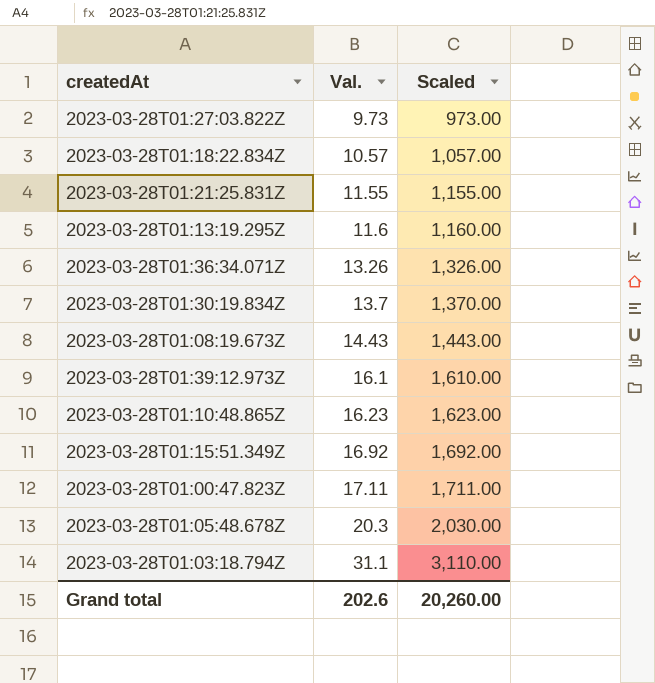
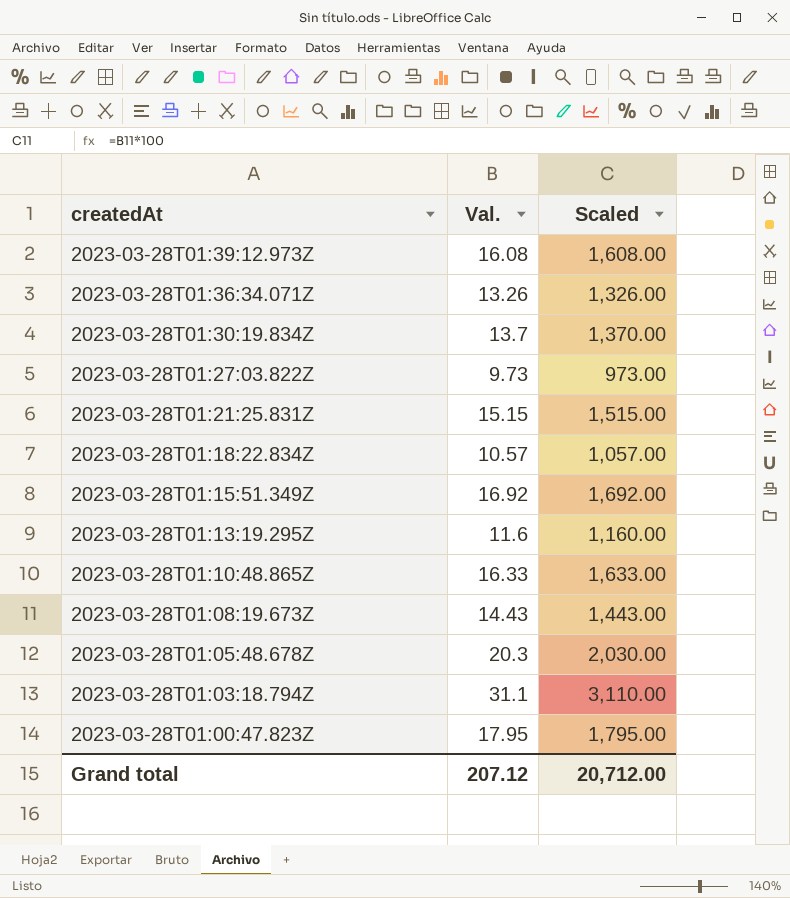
row order: Val. ascending -> createdAt descending
2023-03-28T01:39:12.973Z | Val.: 16.1 -> 16.08
2023-03-28T01:39:12.973Z | Scaled: 1,610.00 -> 1,608.00
2023-03-28T01:21:25.831Z | Val.: 11.55 -> 15.15
2023-03-28T01:21:25.831Z | Scaled: 1,155.00 -> 1,515.00
2023-03-28T01:10:48.865Z | Val.: 16.23 -> 16.33
2023-03-28T01:10:48.865Z | Scaled: 1,623.00 -> 1,633.00
2023-03-28T01:00:47.823Z | Val.: 17.11 -> 17.95
2023-03-28T01:00:47.823Z | Scaled: 1,711.00 -> 1,795.00
Grand total | Val.: 202.6 -> 207.12
Grand total | Scaled: 20,260.00 -> 20,712.00

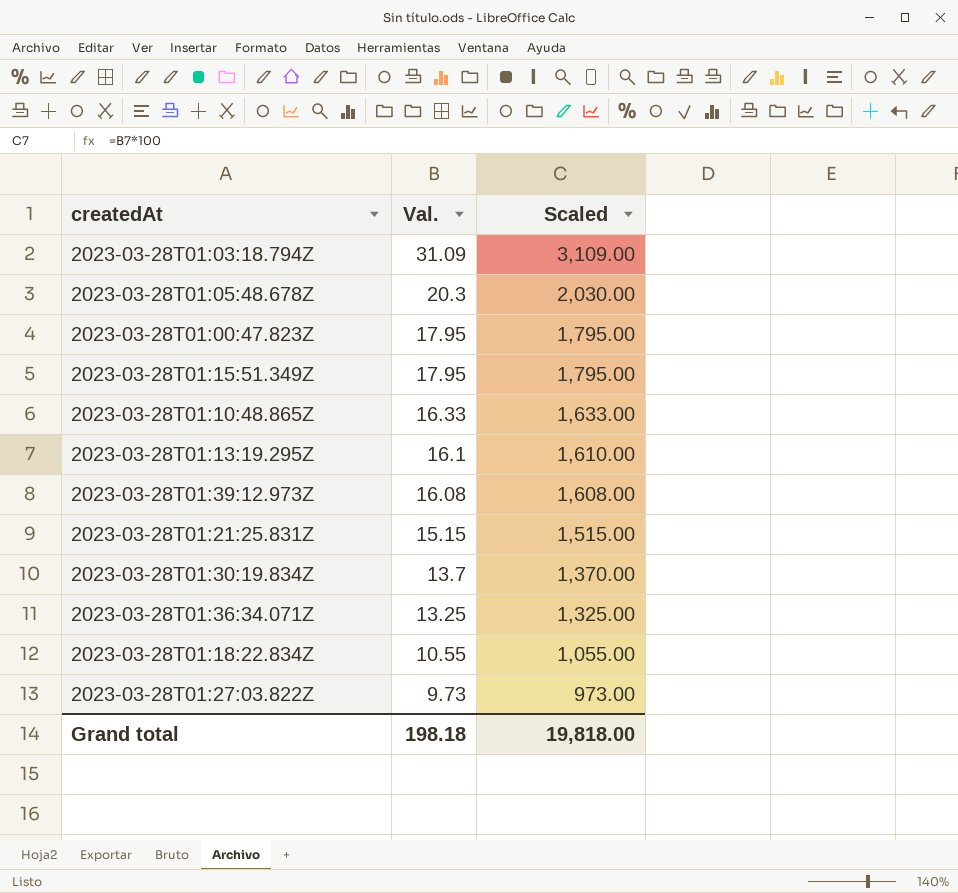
row order: createdAt descending -> Val. descending
row 2023-03-28T01:08:19.673Z: 14.43 | 1,443.00 -> none
2023-03-28T01:03:18.794Z | Val.: 31.1 -> 31.09
2023-03-28T01:03:18.794Z | Scaled: 3,110.00 -> 3,109.00
2023-03-28T01:15:51.349Z | Val.: 16.92 -> 17.95
2023-03-28T01:15:51.349Z | Scaled: 1,692.00 -> 1,795.00
2023-03-28T01:13:19.295Z | Val.: 11.6 -> 16.1
2023-03-28T01:13:19.295Z | Scaled: 1,160.00 -> 1,610.00
2023-03-28T01:36:34.071Z | Val.: 13.26 -> 13.25
2023-03-28T01:36:34.071Z | Scaled: 1,326.00 -> 1,325.00
2023-03-28T01:18:22.834Z | Val.: 10.57 -> 10.55
2023-03-28T01:18:22.834Z | Scaled: 1,057.00 -> 1,055.00
Grand total | Val.: 207.12 -> 198.18
Grand total | Scaled: 20,712.00 -> 19,818.00

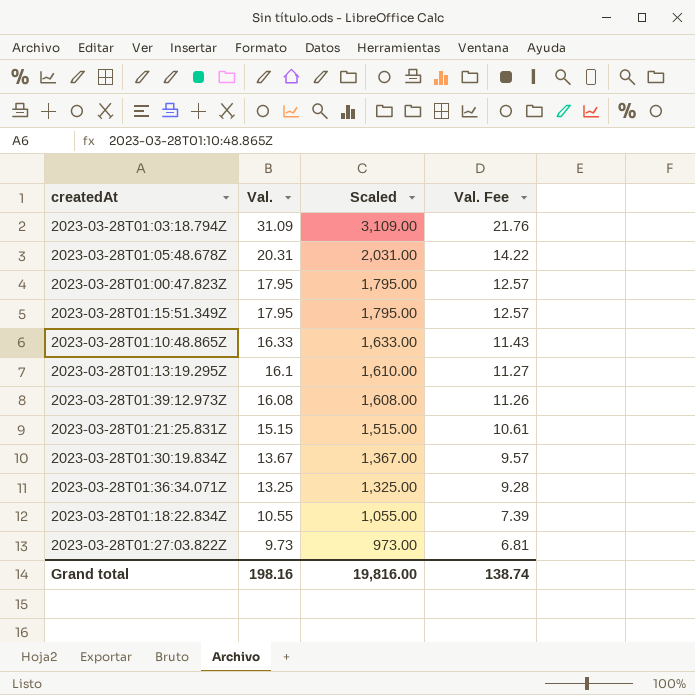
column Val. Fee | formula: none -> [Val.] * 0.7
2023-03-28T01:05:48.678Z | Val.: 20.3 -> 20.31
2023-03-28T01:05:48.678Z | Scaled: 2,030.00 -> 2,031.00
2023-03-28T01:30:19.834Z | Val.: 13.7 -> 13.67
2023-03-28T01:30:19.834Z | Scaled: 1,370.00 -> 1,367.00
Grand total | Val.: 198.18 -> 198.16
Grand total | Scaled: 19,818.00 -> 19,816.00

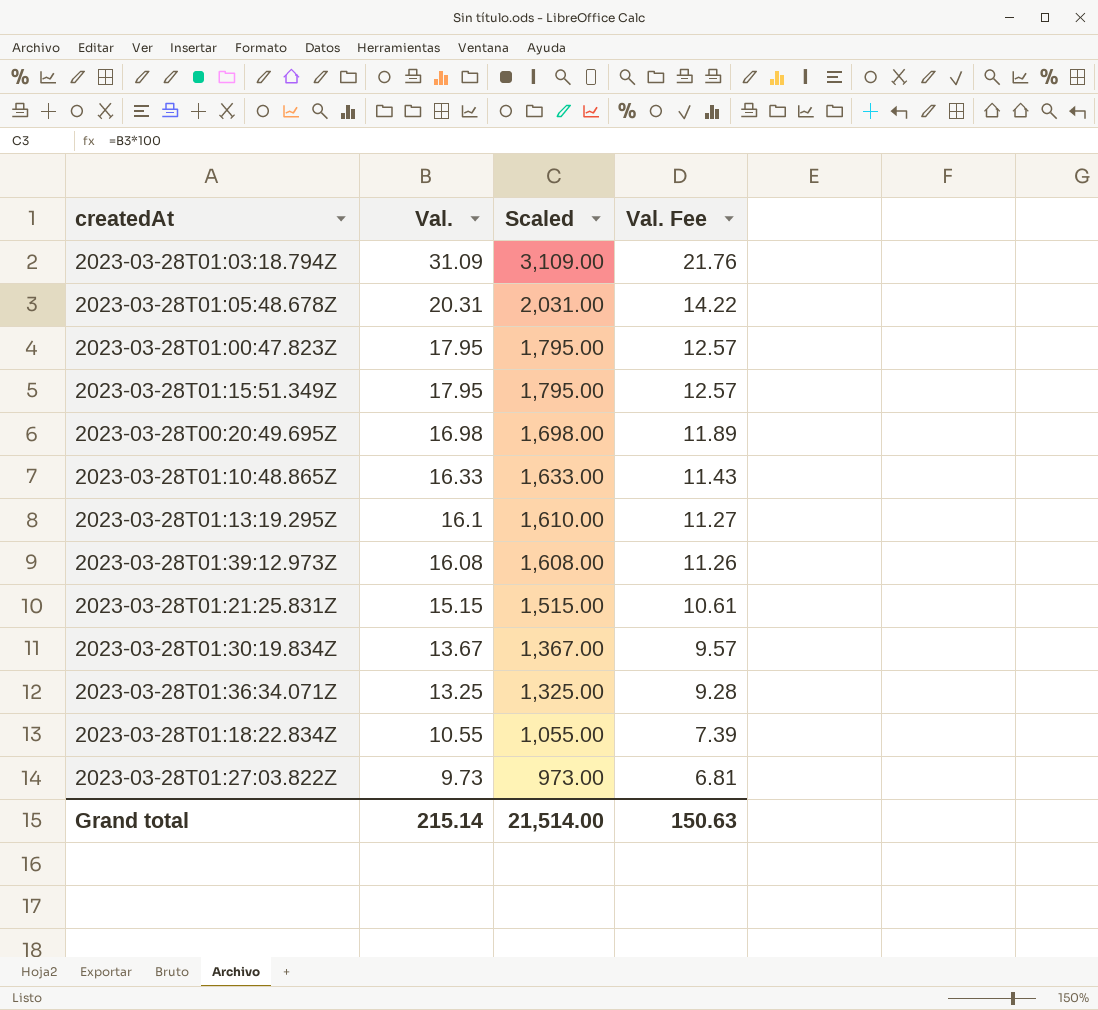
row 2023-03-28T00:20:49.695Z: none -> 16.98 | 1,698.00 | 11.89
Grand total | Val.: 198.16 -> 215.14
Grand total | Scaled: 19,816.00 -> 21,514.00
Grand total | Val. Fee: 138.74 -> 150.63

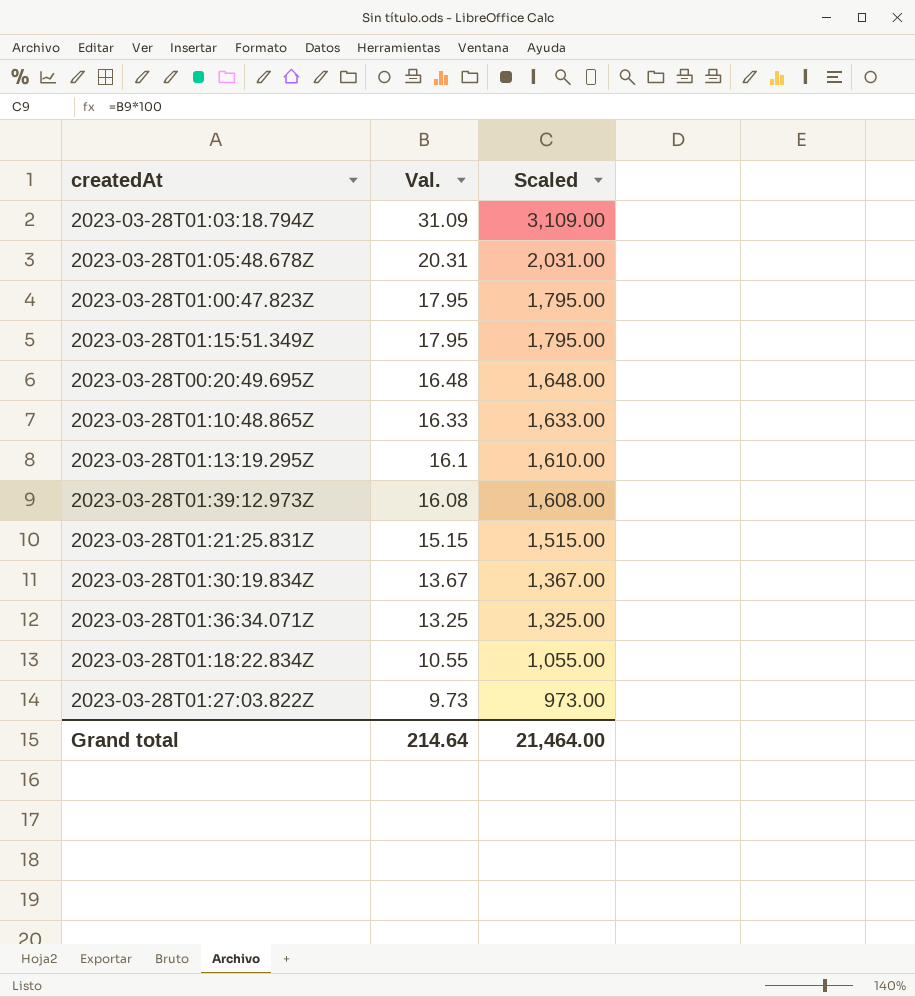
column Val. Fee | formula: [Val.] * 0.7 -> none
2023-03-28T00:20:49.695Z | Val.: 16.98 -> 16.48
2023-03-28T00:20:49.695Z | Scaled: 1,698.00 -> 1,648.00
Grand total | Val.: 215.14 -> 214.64
Grand total | Scaled: 21,514.00 -> 21,464.00

